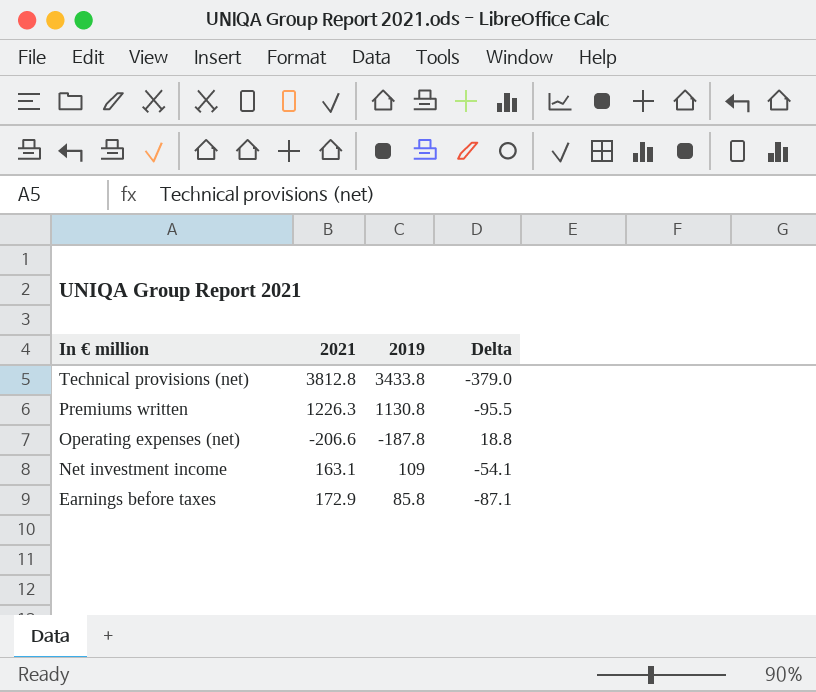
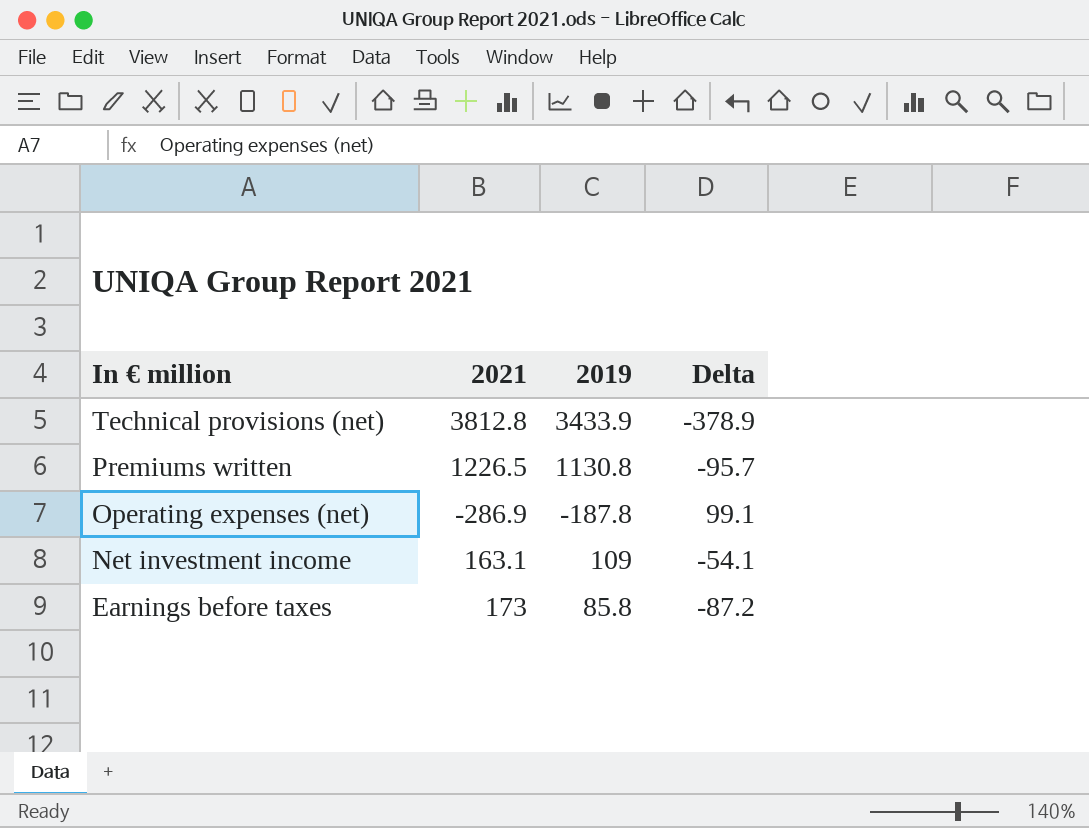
Technical provisions (net) | 2019: 3433.8 -> 3433.9
Technical provisions (net) | Delta: -379.0 -> -378.9
Premiums written | 2021: 1226.3 -> 1226.5
Premiums written | Delta: -95.5 -> -95.7
Operating expenses (net) | 2021: -206.6 -> -286.9
Operating expenses (net) | Delta: 18.8 -> 99.1
Earnings before taxes | 2021: 172.9 -> 173
Earnings before taxes | Delta: -87.1 -> -87.2

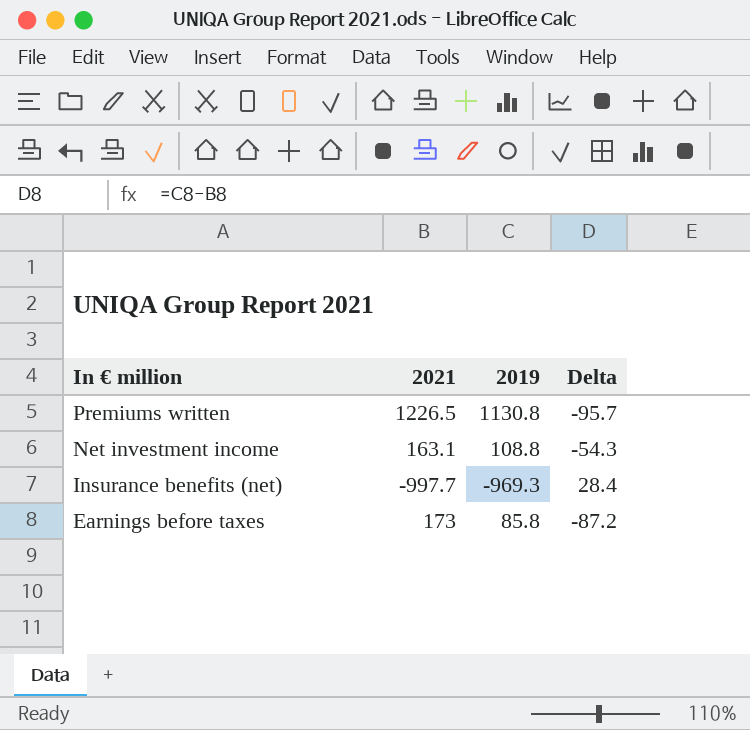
row Technical provisions (net): 3812.8 | 3433.9 | -378.9 -> none
row Operating expenses (net): -286.9 | -187.8 | 99.1 -> none
Net investment income | 2019: 109 -> 108.8
Net investment income | Delta: -54.1 -> -54.3
row Insurance benefits (net): none -> -997.7 | -969.3 | 28.4

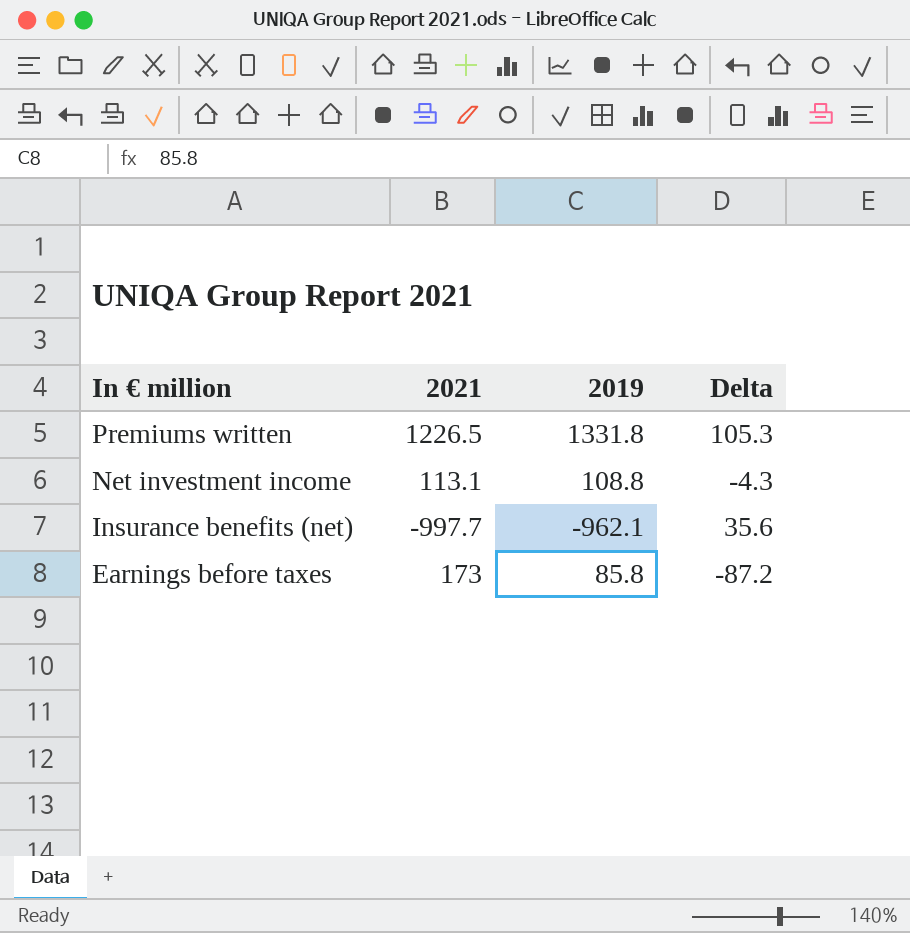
Premiums written | 2019: 1130.8 -> 1331.8
Premiums written | Delta: -95.7 -> 105.3
Net investment income | 2021: 163.1 -> 113.1
Net investment income | Delta: -54.3 -> -4.3
Insurance benefits (net) | 2019: -969.3 -> -962.1
Insurance benefits (net) | Delta: 28.4 -> 35.6

